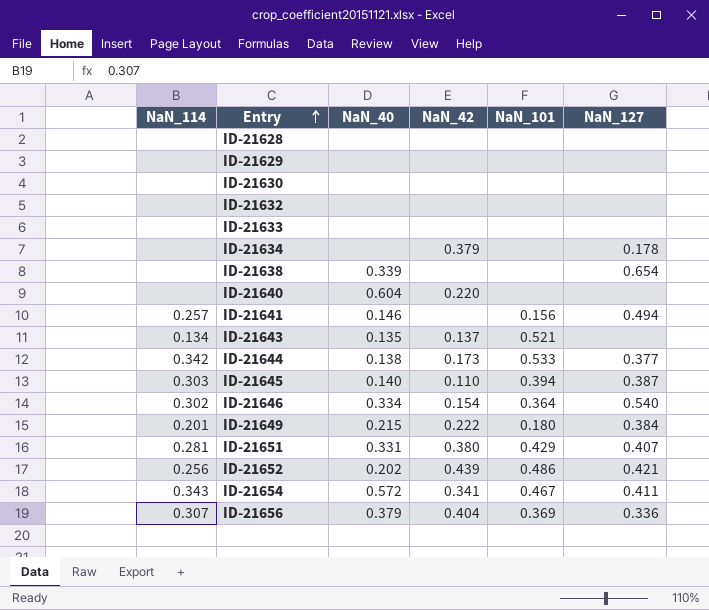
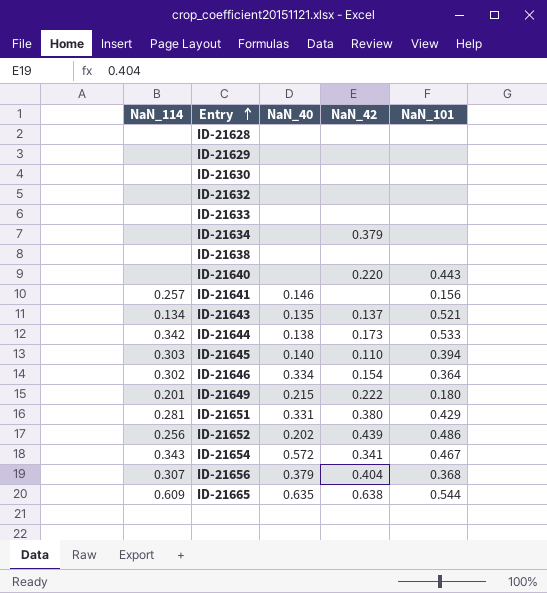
column NaN_127 | position: 6 -> none
ID-21638 | NaN_40: 0.339 -> none
ID-21640 | NaN_40: 0.604 -> none
ID-21640 | NaN_101: none -> 0.443
ID-21656 | NaN_101: 0.369 -> 0.368
row ID-21665: none -> 0.609 | 0.635 | 0.638 | 0.544

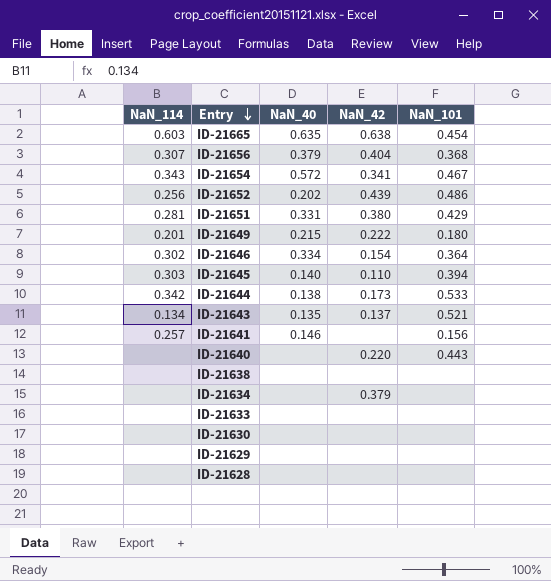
row order: Entry ascending -> Entry descending
row ID-21632: none | none | none | none -> none
ID-21665 | NaN_114: 0.609 -> 0.603
ID-21665 | NaN_101: 0.544 -> 0.454

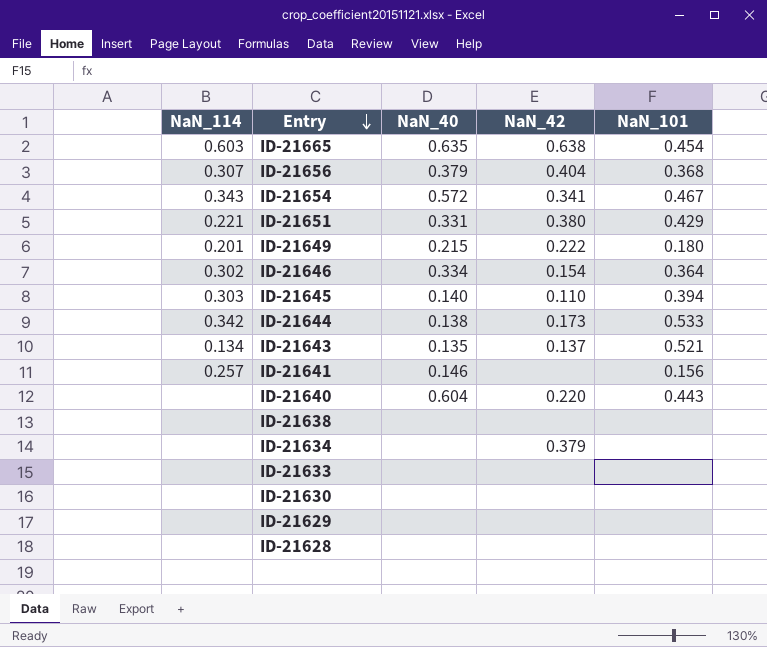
row ID-21652: 0.256 | 0.202 | 0.439 | 0.486 -> none
ID-21651 | NaN_114: 0.281 -> 0.221
ID-21640 | NaN_40: none -> 0.604

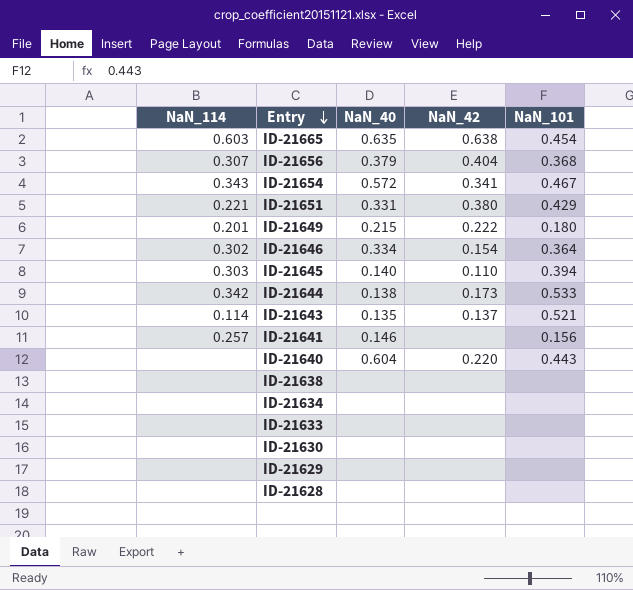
ID-21643 | NaN_114: 0.134 -> 0.114
ID-21634 | NaN_42: 0.379 -> none

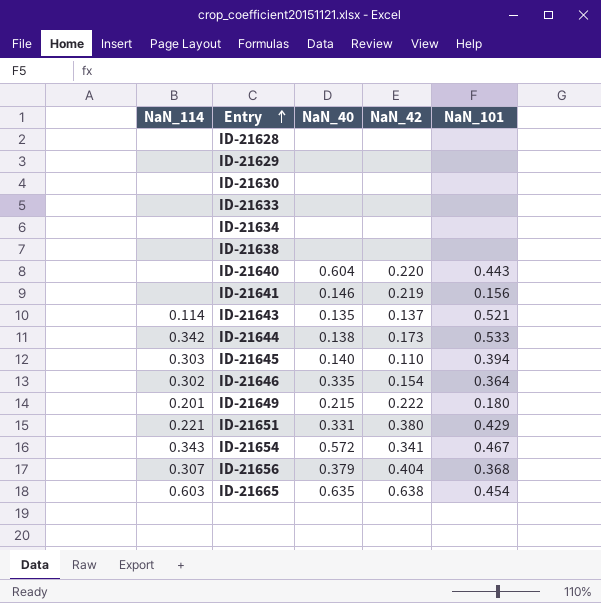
row order: Entry descending -> Entry ascending
ID-21641 | NaN_114: 0.257 -> none
ID-21641 | NaN_42: none -> 0.219
ID-21646 | NaN_40: 0.334 -> 0.335

